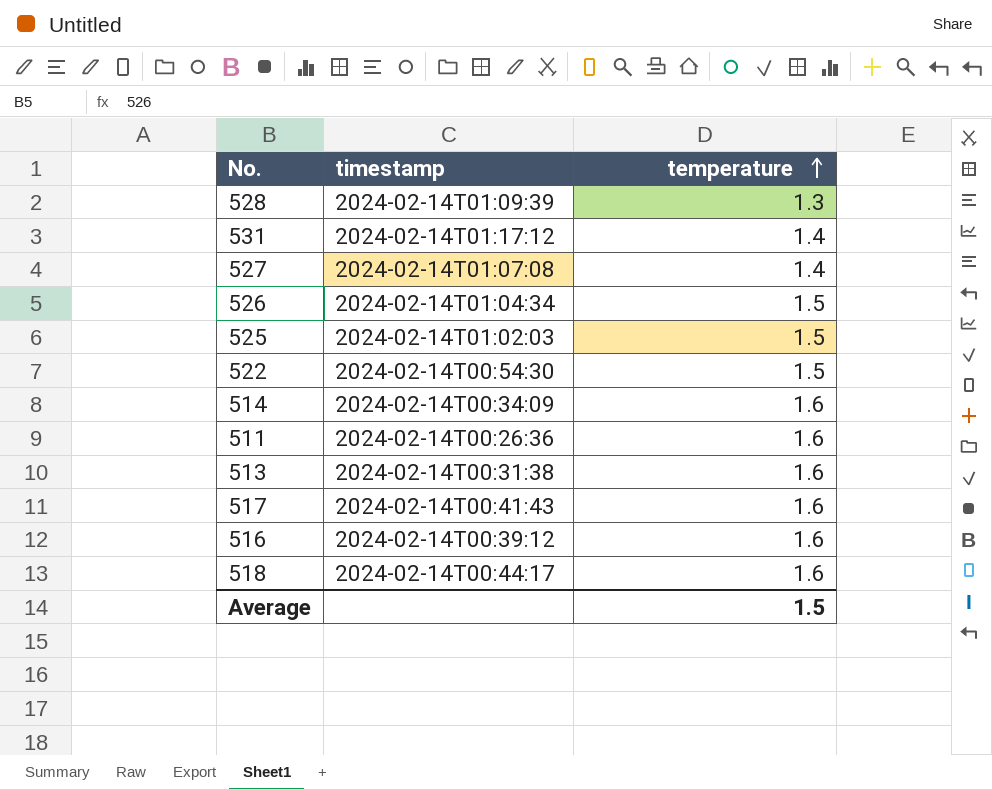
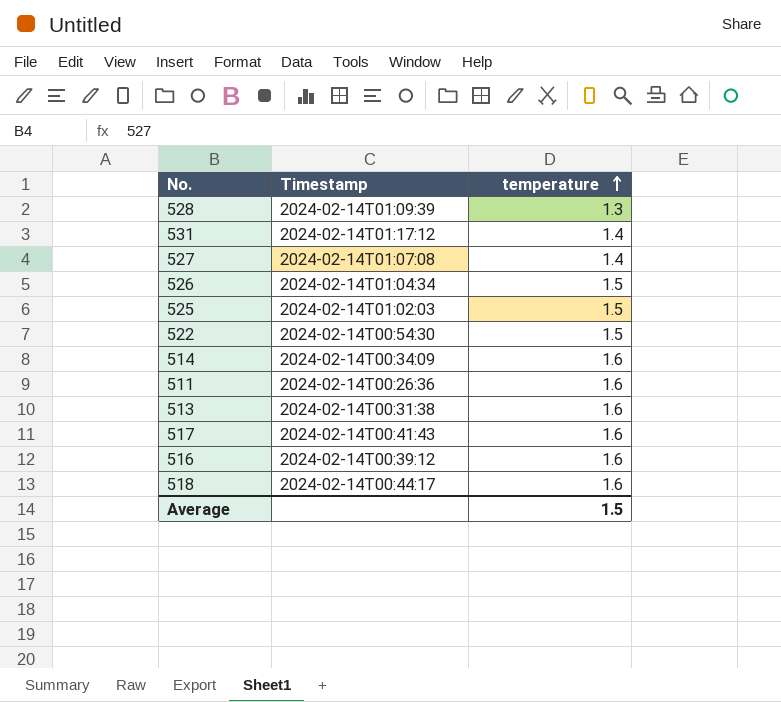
column name: timestamp -> Timestamp

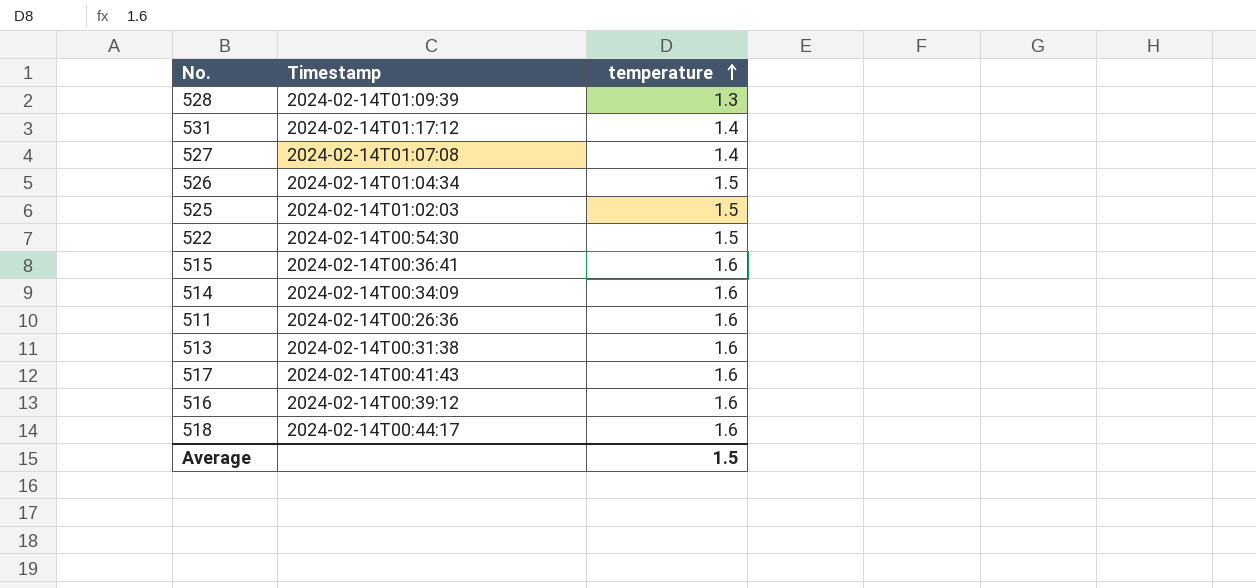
row 515: none -> 2024-02-14T00:36:41 | 1.6

